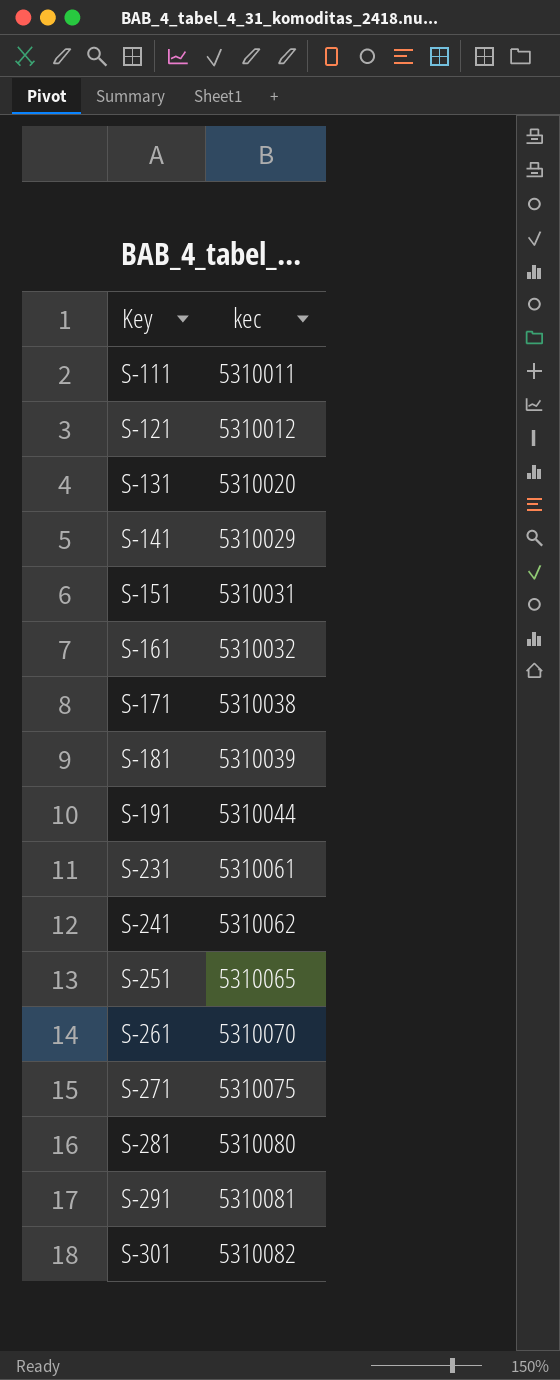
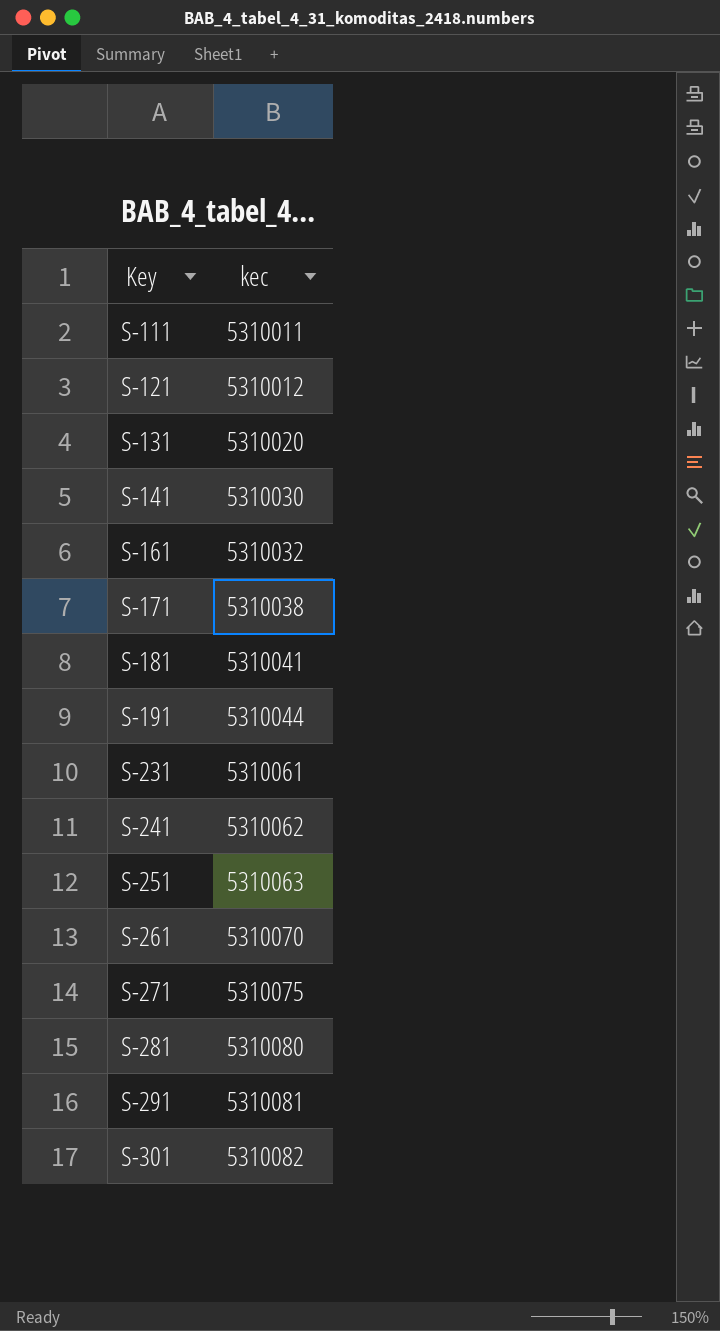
row S-151: 5310031 -> none
S-141 | kec: 5310029 -> 5310030
S-181 | kec: 5310039 -> 5310041
S-251 | kec: 5310065 -> 5310063

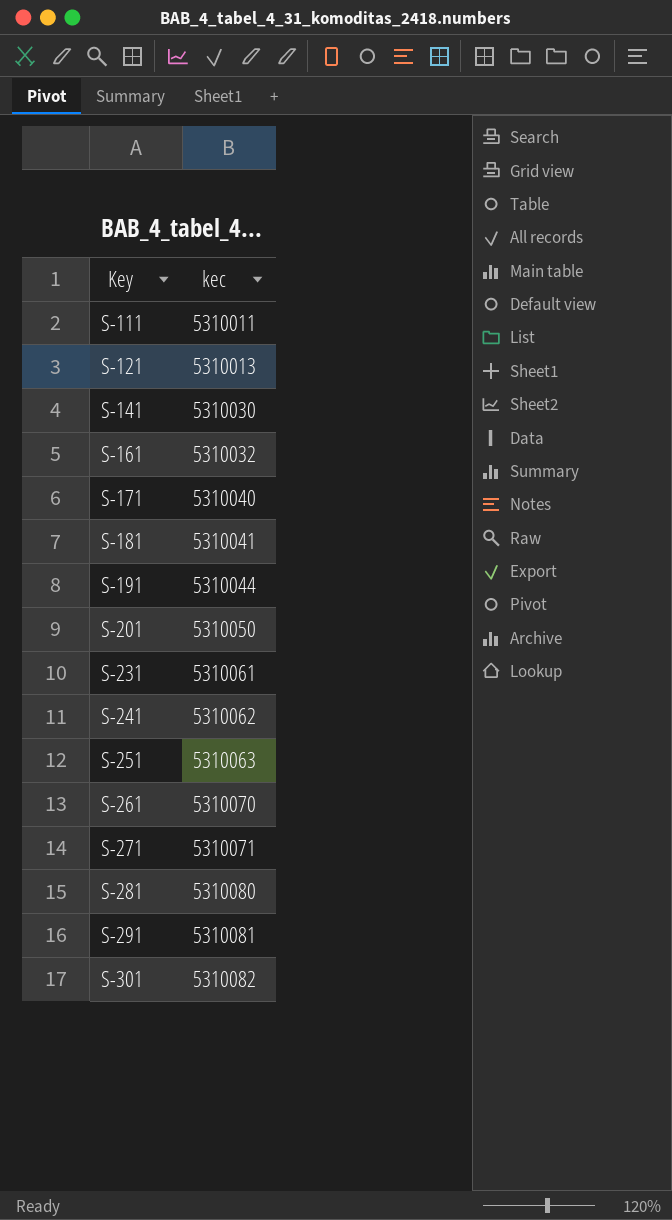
row S-131: 5310020 -> none
S-121 | kec: 5310012 -> 5310013
S-171 | kec: 5310038 -> 5310040
row S-201: none -> 5310050
S-271 | kec: 5310075 -> 5310071

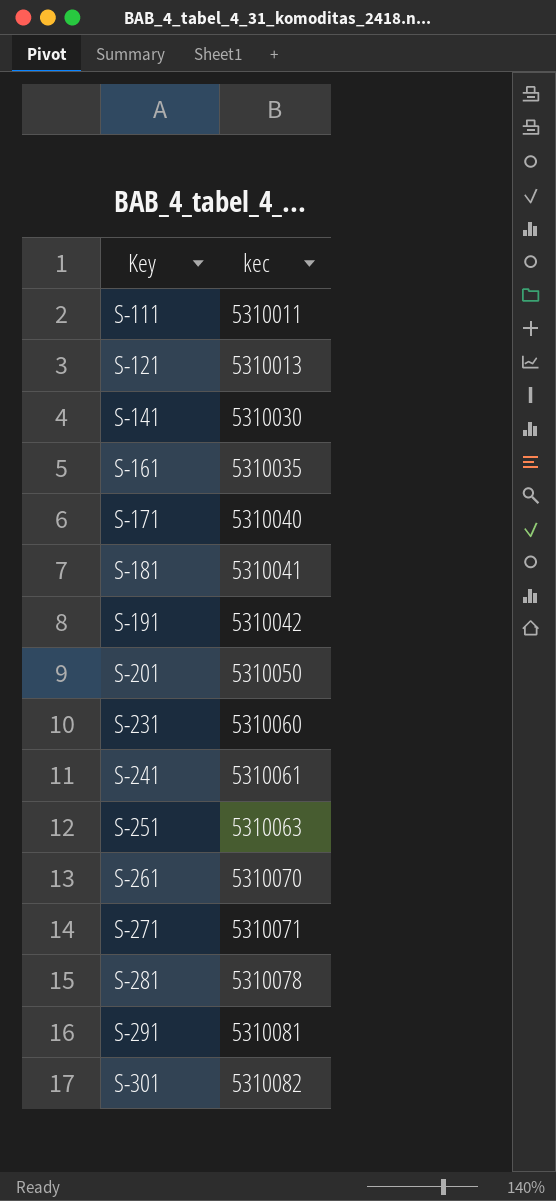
S-161 | kec: 5310032 -> 5310035
S-191 | kec: 5310044 -> 5310042
S-231 | kec: 5310061 -> 5310060
S-241 | kec: 5310062 -> 5310061
S-281 | kec: 5310080 -> 5310078

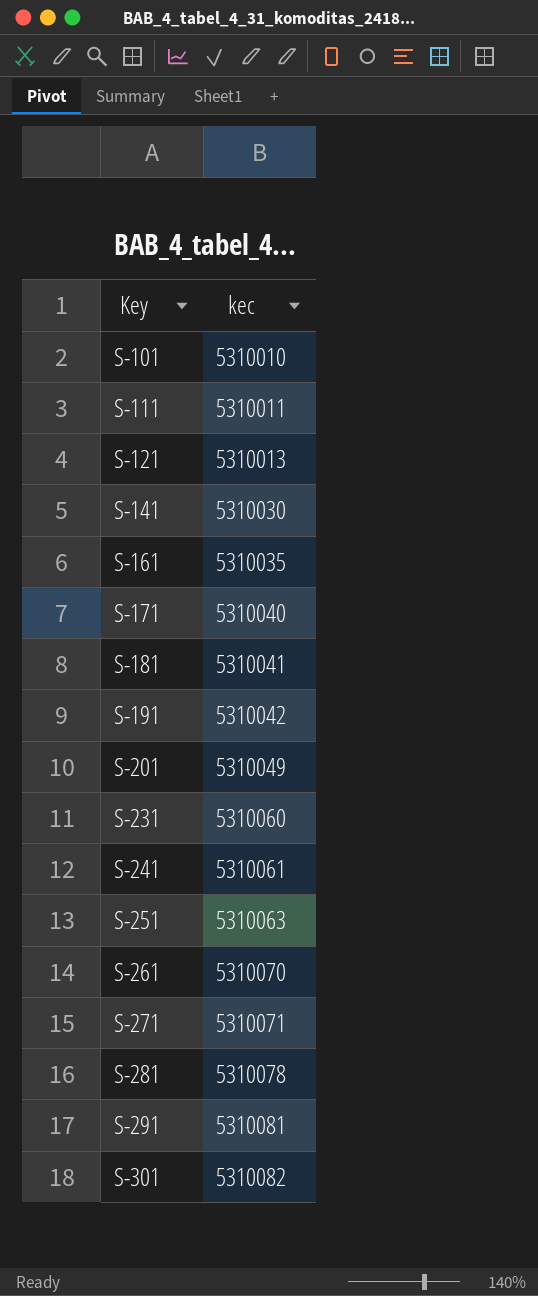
row S-101: none -> 5310010
S-201 | kec: 5310050 -> 5310049

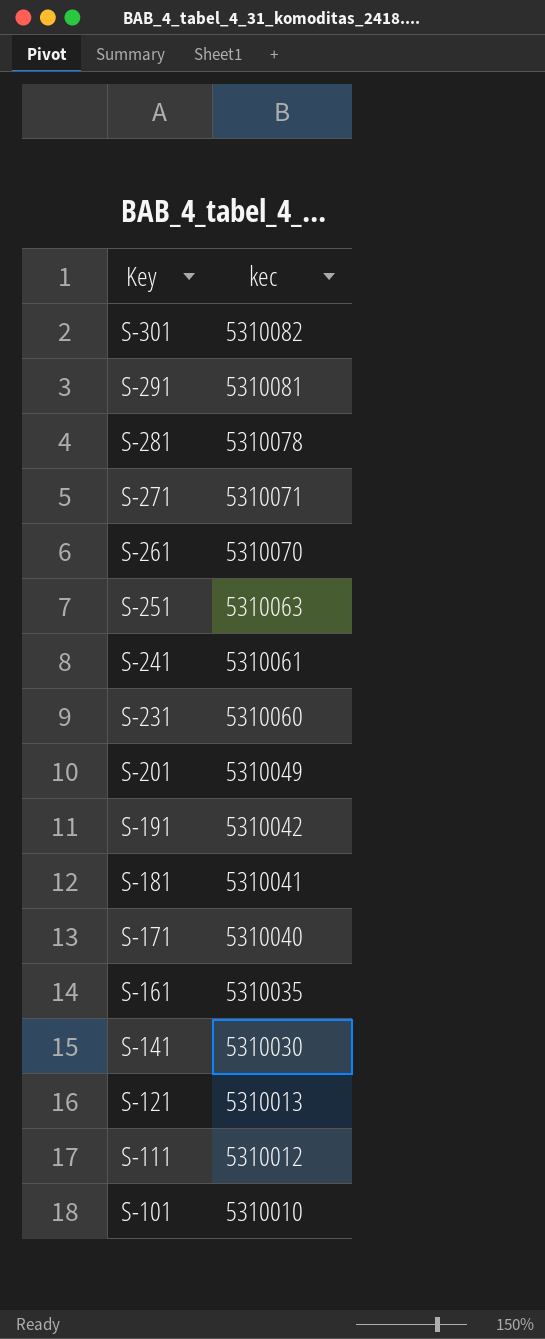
row order: Key ascending -> Key descending
S-111 | kec: 5310011 -> 5310012

